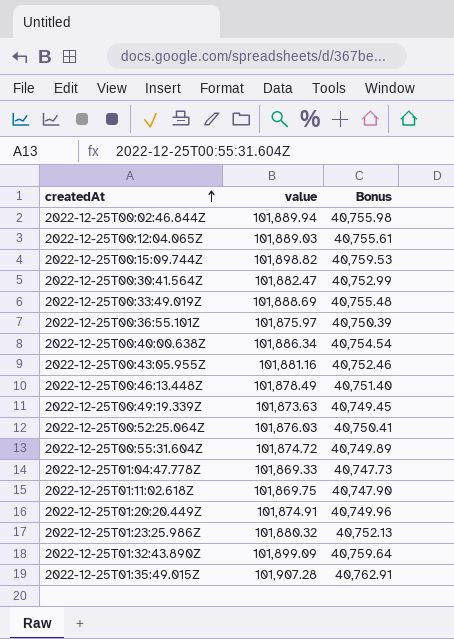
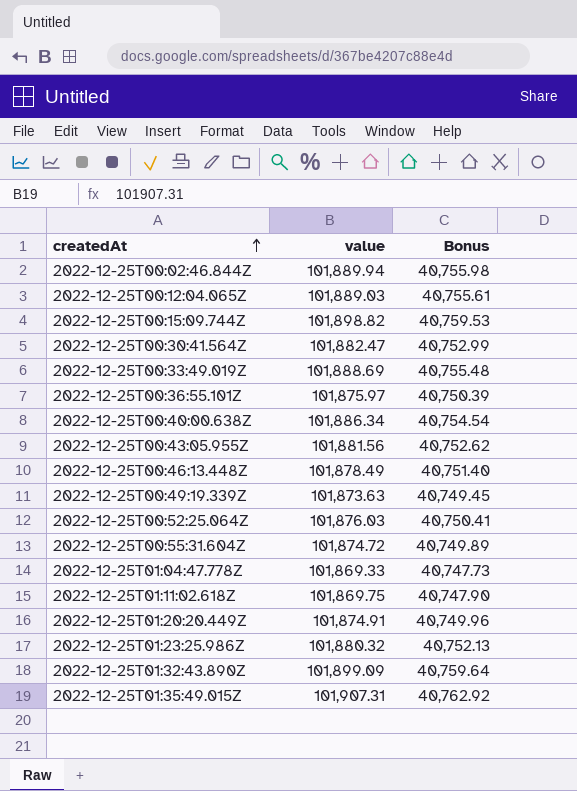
2022-12-25T00:43:05.955Z | value: 101,881.16 -> 101,881.56
2022-12-25T00:43:05.955Z | Bonus: 40,752.46 -> 40,752.62
2022-12-25T01:35:49.015Z | value: 101,907.28 -> 101,907.31
2022-12-25T01:35:49.015Z | Bonus: 40,762.91 -> 40,762.92

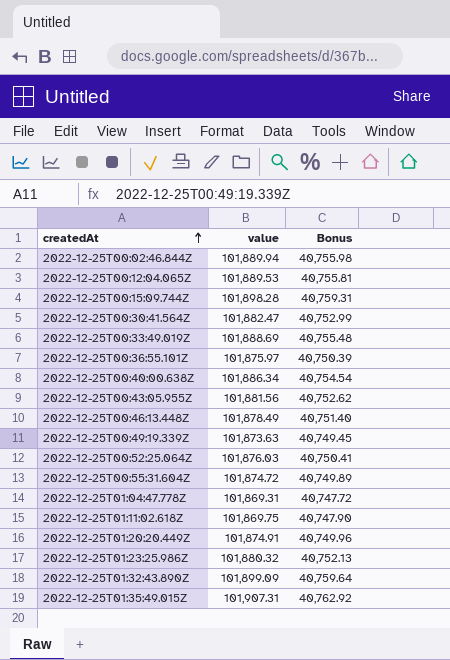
2022-12-25T00:12:04.065Z | value: 101,889.03 -> 101,889.53
2022-12-25T00:12:04.065Z | Bonus: 40,755.61 -> 40,755.81
2022-12-25T00:15:09.744Z | value: 101,898.82 -> 101,898.28
2022-12-25T00:15:09.744Z | Bonus: 40,759.53 -> 40,759.31
2022-12-25T01:04:47.778Z | value: 101,869.33 -> 101,869.31
2022-12-25T01:04:47.778Z | Bonus: 40,747.73 -> 40,747.72

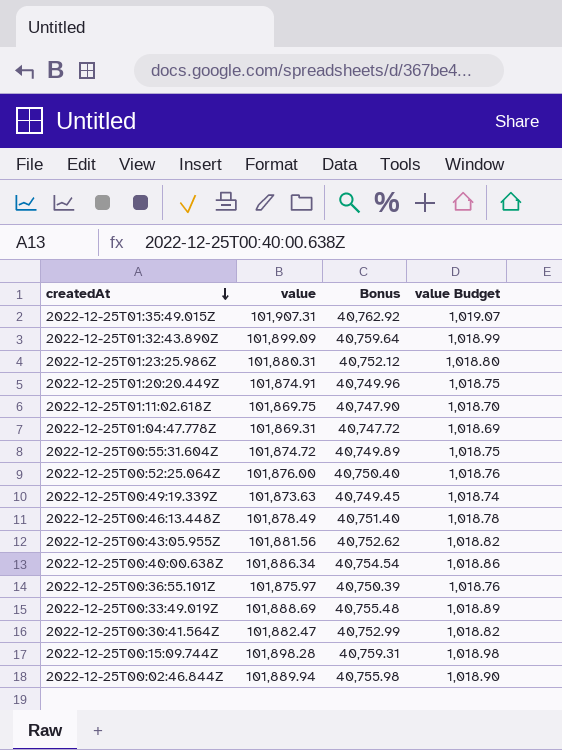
row order: createdAt ascending -> createdAt descending
column value Budget | formula: none -> [value] * 0.01
row 2022-12-25T00:12:04.065Z: 101,889.53 | 40,755.81 -> none
2022-12-25T01:23:25.986Z | value: 101,880.32 -> 101,880.31
2022-12-25T01:23:25.986Z | Bonus: 40,752.13 -> 40,752.12
2022-12-25T00:52:25.064Z | value: 101,876.03 -> 101,876.00
2022-12-25T00:52:25.064Z | Bonus: 40,750.41 -> 40,750.40

